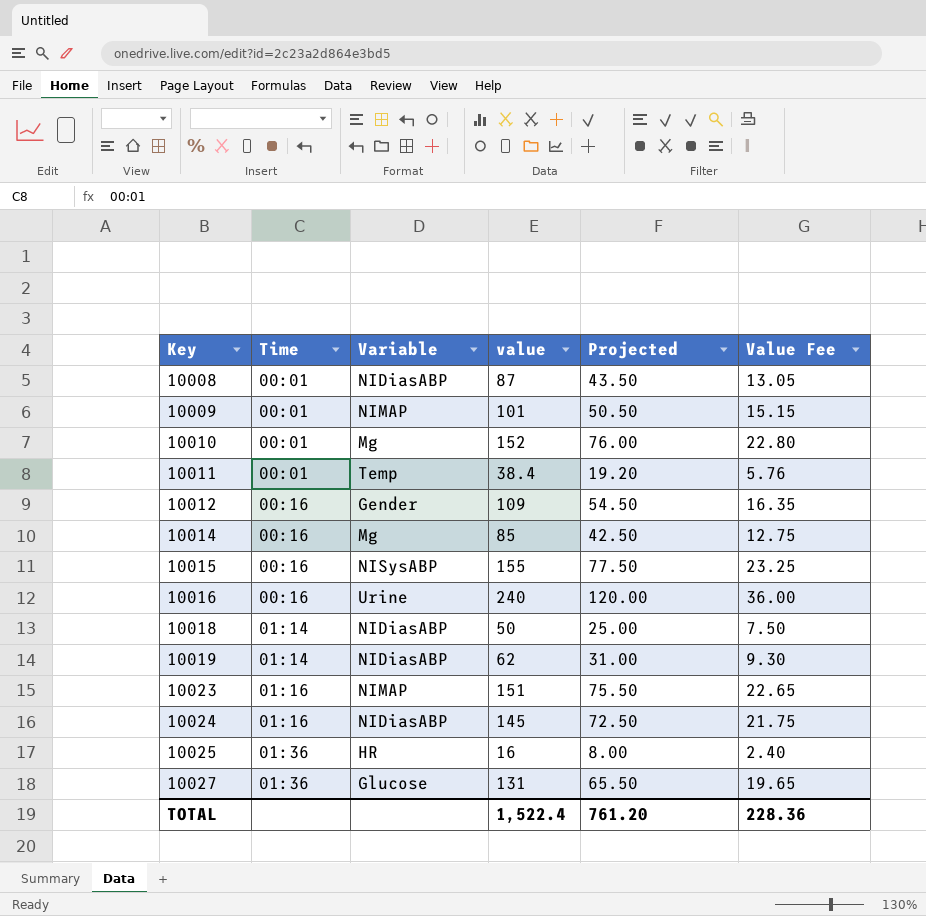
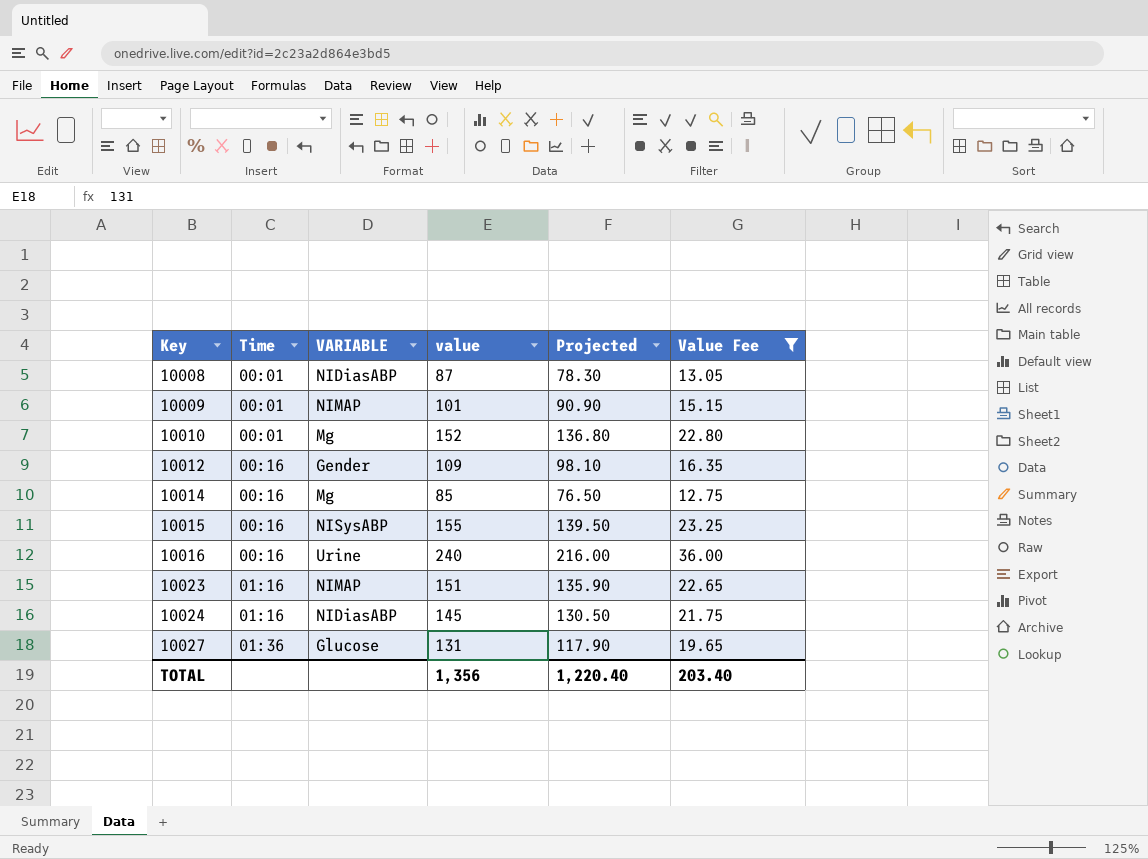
filter: none -> Value Fee >= 12.75
column name: Variable -> VARIABLE
column Projected | formula: [value] * 0.5 -> [value] * 0.9
TOTAL | value: 1,522.4 -> 1,356
TOTAL | Projected: 761.20 -> 1,220.40
TOTAL | Value Fee: 228.36 -> 203.40

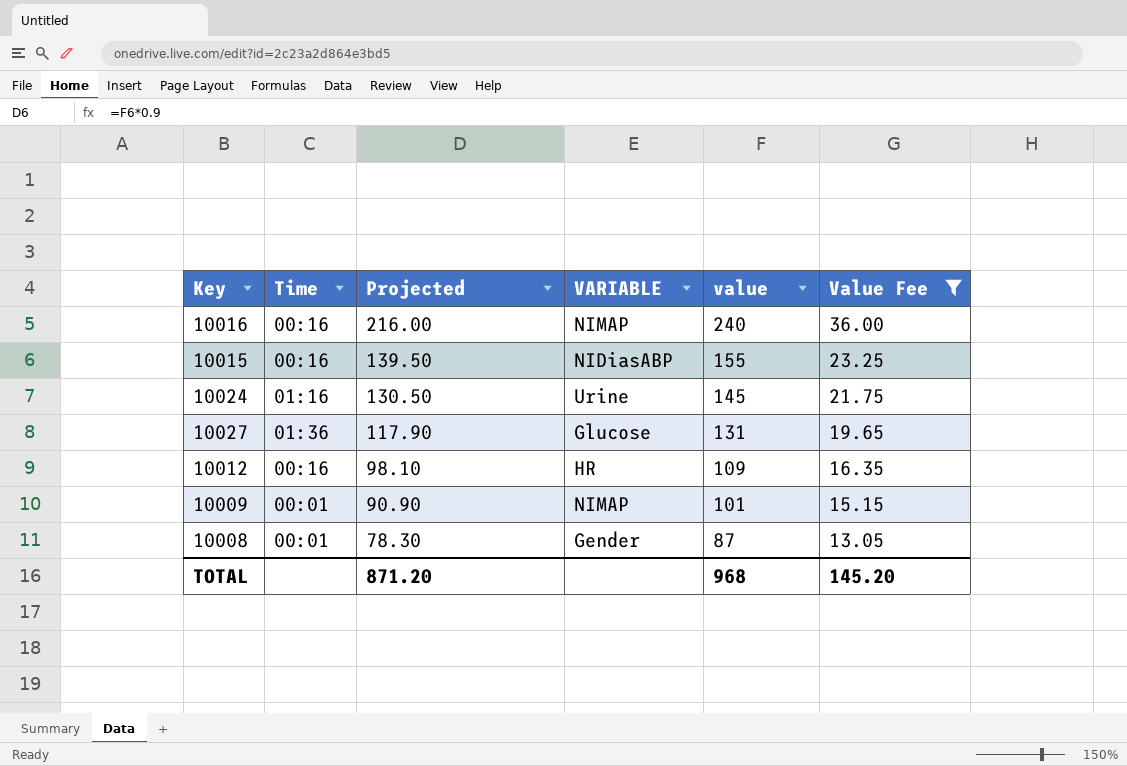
row order: Key ascending -> Projected descending
column Projected | position: 5 -> 3
row 10010: 00:01 | Mg | 152 | 136.80 | 22.80 -> none
row 10014: 00:16 | Mg | 85 | 76.50 | 12.75 -> none
row 10023: 01:16 | NIMAP | 151 | 135.90 | 22.65 -> none
10016 | VARIABLE: Urine -> NIMAP
10015 | VARIABLE: NISysABP -> NIDiasABP
10024 | VARIABLE: NIDiasABP -> Urine
10012 | VARIABLE: Gender -> HR
10008 | VARIABLE: NIDiasABP -> Gender
TOTAL | Projected: 1,220.40 -> 871.20
TOTAL | value: 1,356 -> 968
TOTAL | Value Fee: 203.40 -> 145.20

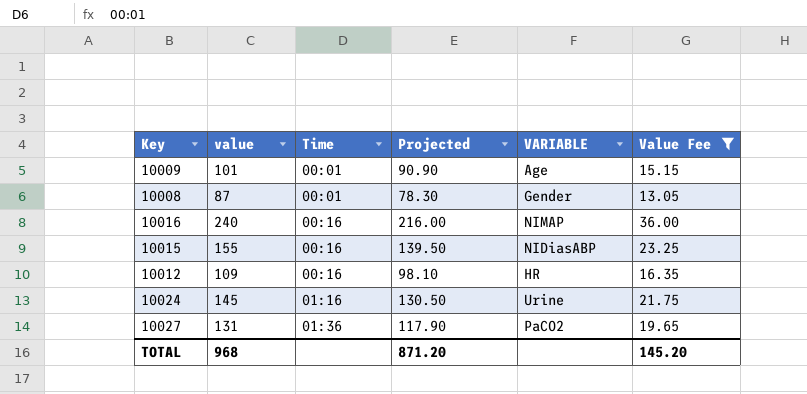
row order: Projected descending -> Time ascending
column value | position: 5 -> 2
10009 | VARIABLE: NIMAP -> Age
10027 | VARIABLE: Glucose -> PaCO2

